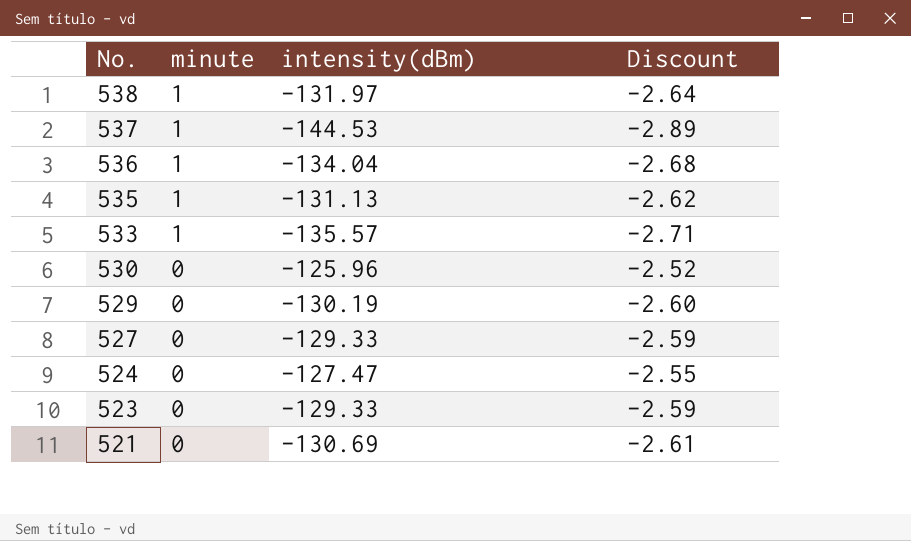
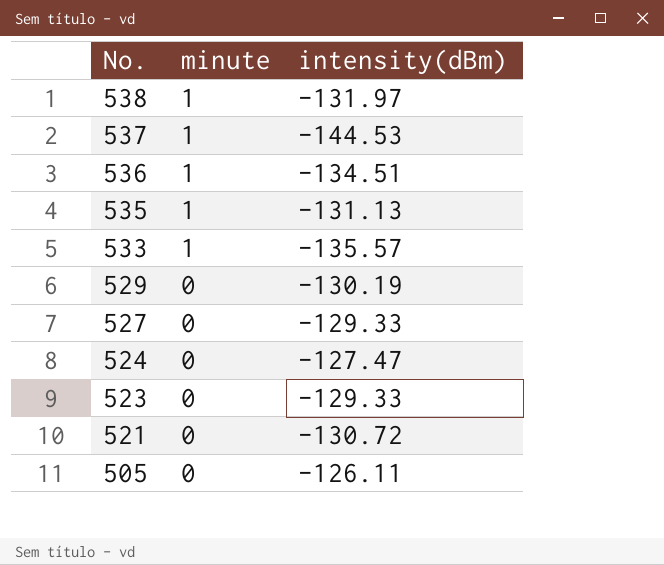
column Discount | formula: [intensity(dBm)] * 0.02 -> none
row 530: 0 | -125.96 | -2.52 -> none
536 | intensity(dBm): -134.04 -> -134.51
521 | intensity(dBm): -130.69 -> -130.72
row 505: none -> 0 | -126.11

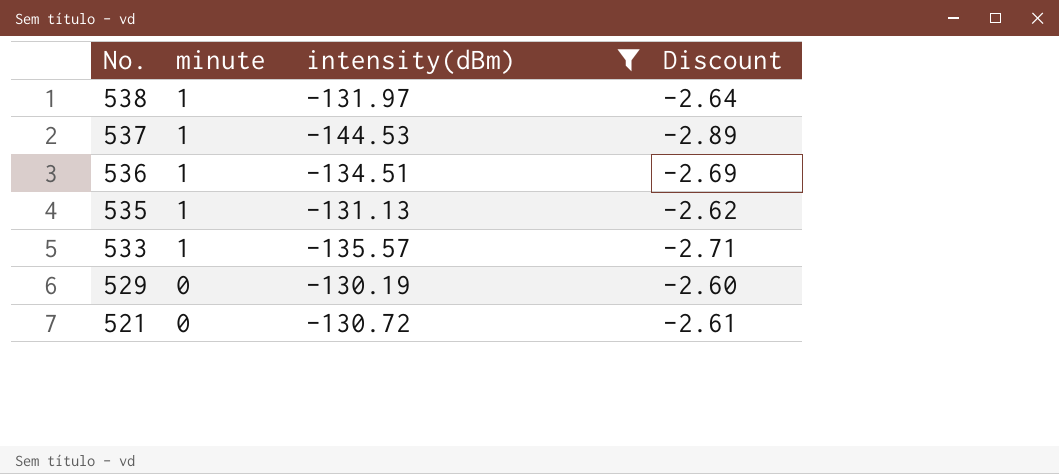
filter: none -> intensity(dBm) <= -130.19
column Discount | formula: none -> [intensity(dBm)] * 0.02

